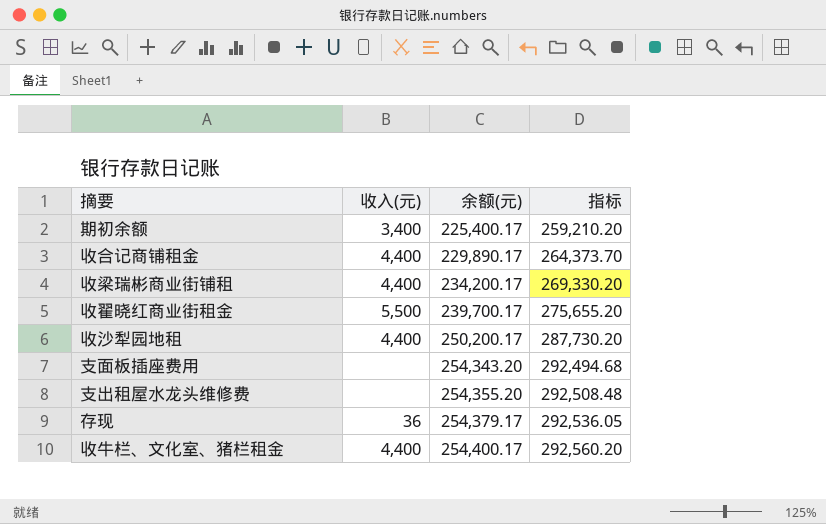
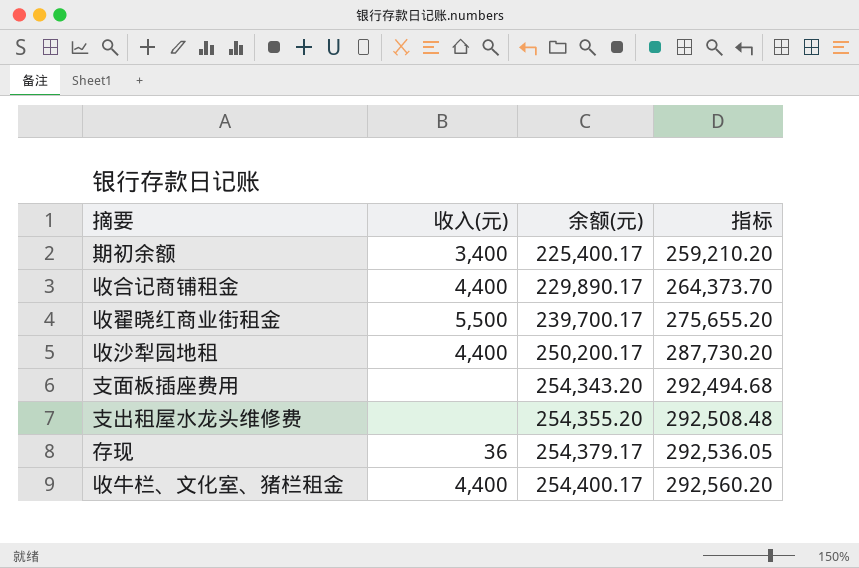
row 收梁瑞彬商业街铺租: 4,400 | 234,200.17 | 269,330.20 -> none

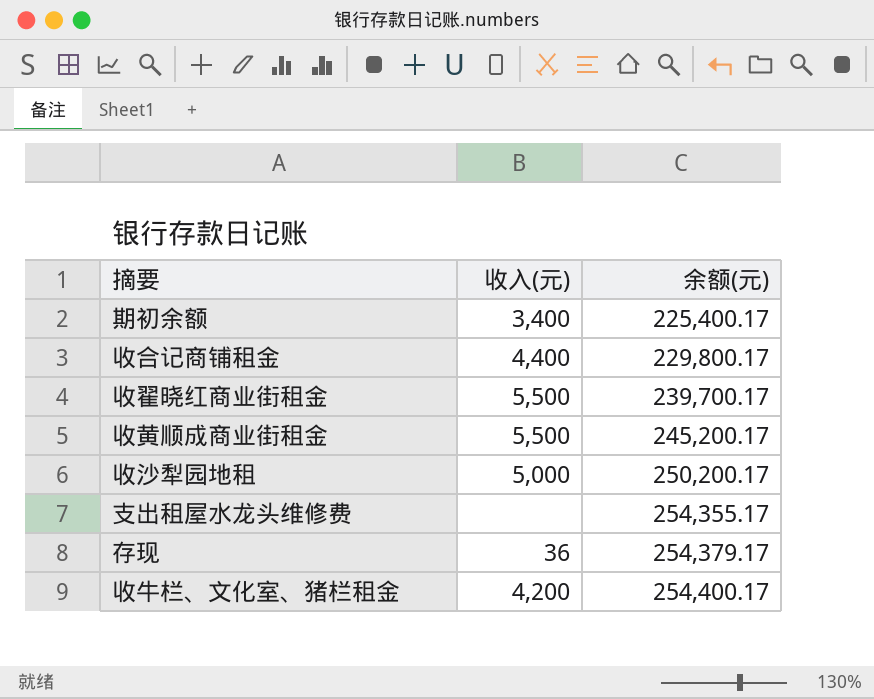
column 指标 | formula: [余额(元)] * 1.15 -> none
row 支面板插座费用: none | 254,343.20 | 292,494.68 -> none
收合记商铺租金 | 余额(元): 229,890.17 -> 229,800.17
row 收黄顺成商业街租金: none -> 5,500 | 245,200.17
收沙犁园地租 | 收入(元): 4,400 -> 5,000
支出租屋水龙头维修费 | 余额(元): 254,355.20 -> 254,355.17
收牛栏、文化室、猪栏租金 | 收入(元): 4,400 -> 4,200

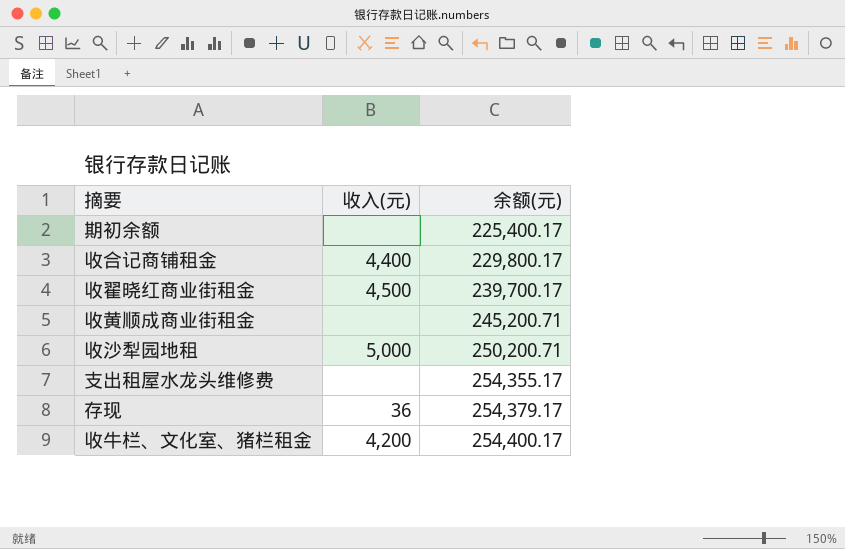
期初余额 | 收入(元): 3,400 -> none
收翟晓红商业街租金 | 收入(元): 5,500 -> 4,500
收黄顺成商业街租金 | 收入(元): 5,500 -> none
收黄顺成商业街租金 | 余额(元): 245,200.17 -> 245,200.71
收沙犁园地租 | 余额(元): 250,200.17 -> 250,200.71

